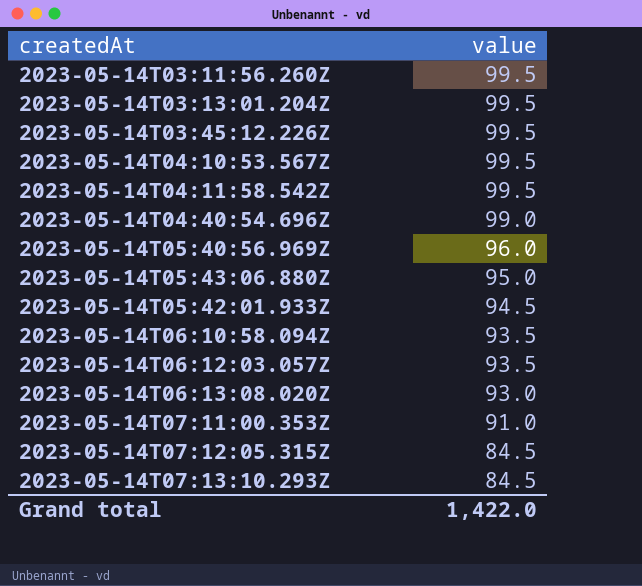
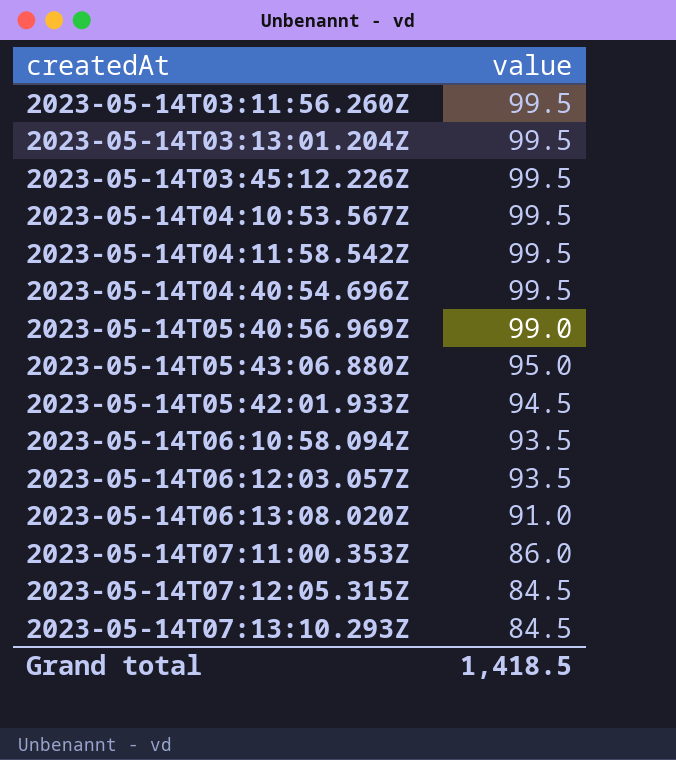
2023-05-14T04:40:54.696Z | value: 99.0 -> 99.5
2023-05-14T05:40:56.969Z | value: 96.0 -> 99.0
2023-05-14T06:13:08.020Z | value: 93.0 -> 91.0
2023-05-14T07:11:00.353Z | value: 91.0 -> 86.0
Grand total | value: 1,422.0 -> 1,418.5

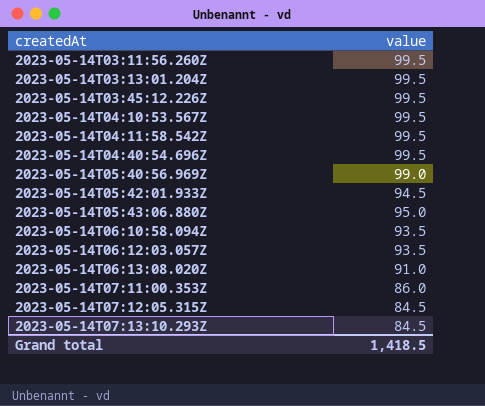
row order: value descending -> createdAt ascending

